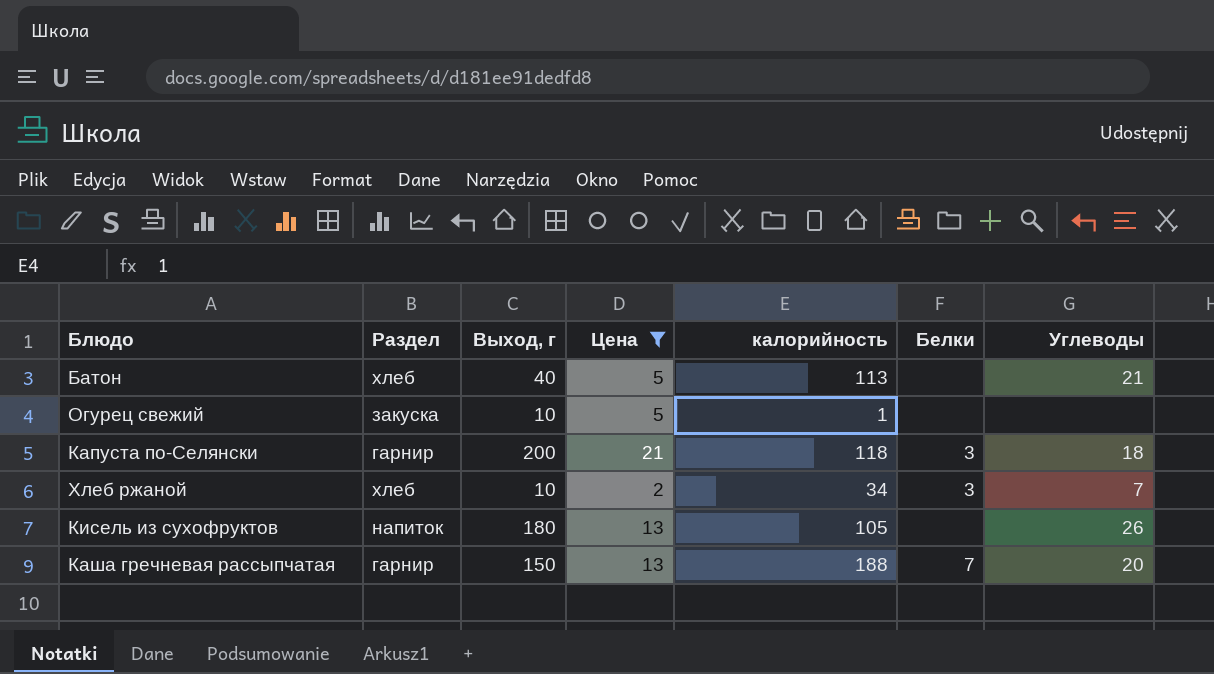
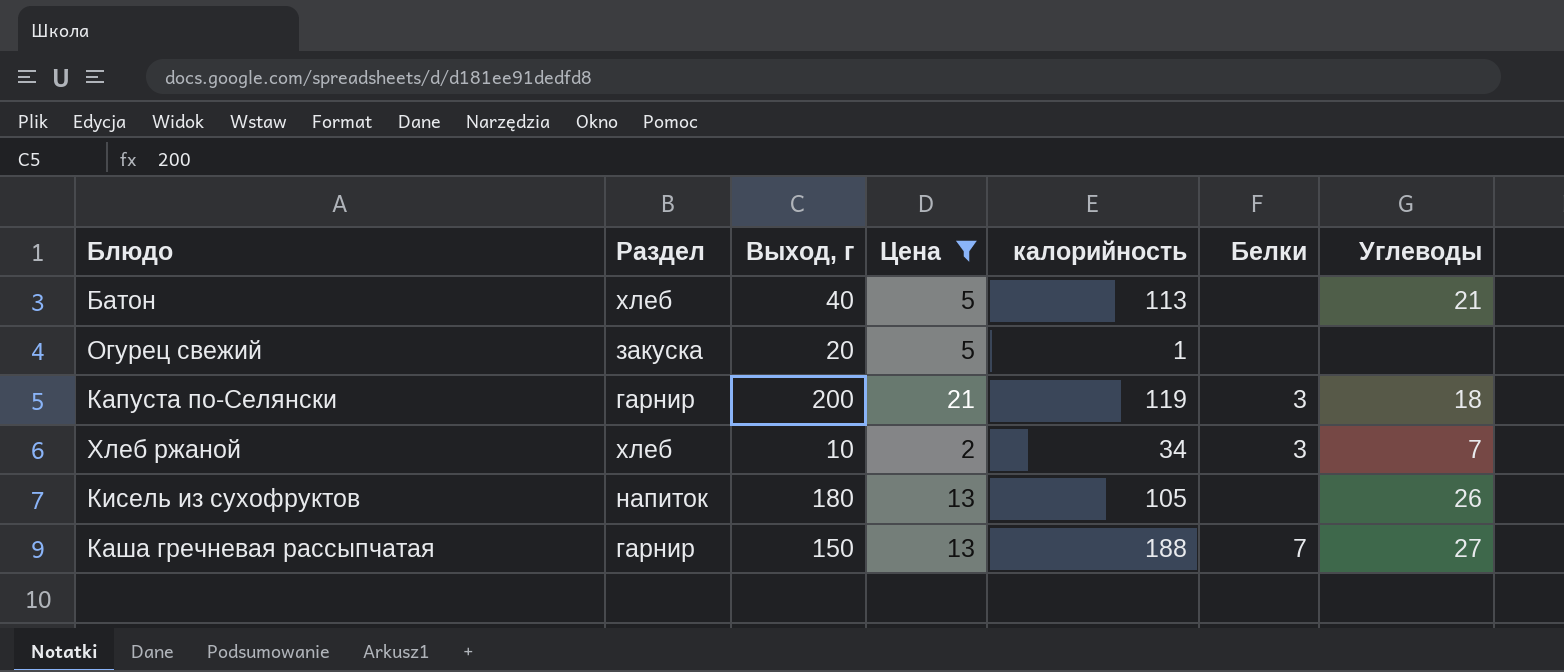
Огурец свежий | Выход, г: 10 -> 20
Капуста по-Селянски | калорийность: 118 -> 119
Каша гречневая рассыпчатая | Углеводы: 20 -> 27

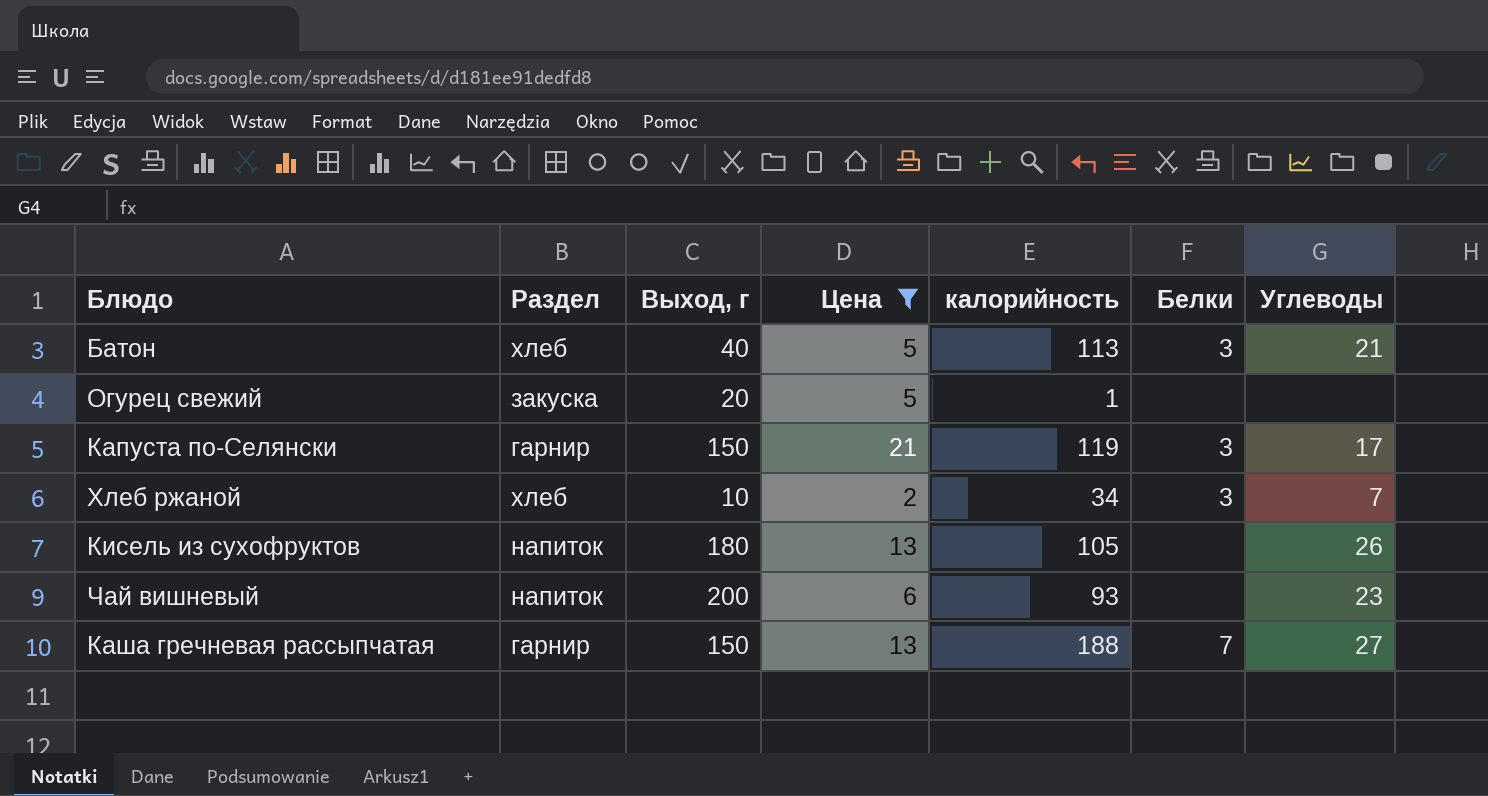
Батон | Белки: none -> 3
Капуста по-Селянски | Выход, г: 200 -> 150
Капуста по-Селянски | Углеводы: 18 -> 17
row Чай вишневый: none -> напиток | 200 | 6 | 93 | none | 23

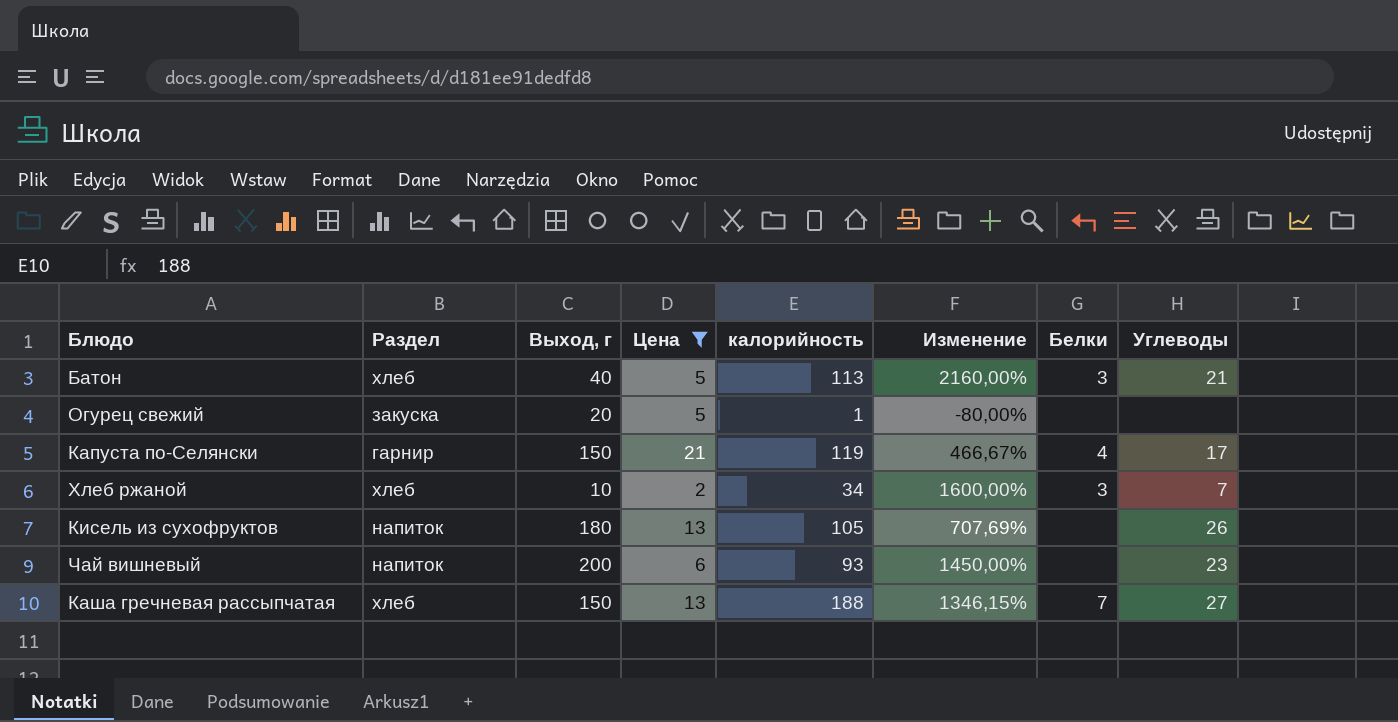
column Изменение | formula: none -> ([калорийность] - [Цена]) / [Цена]
Капуста по-Селянски | Белки: 3 -> 4
Каша гречневая рассыпчатая | Раздел: гарнир -> хлеб

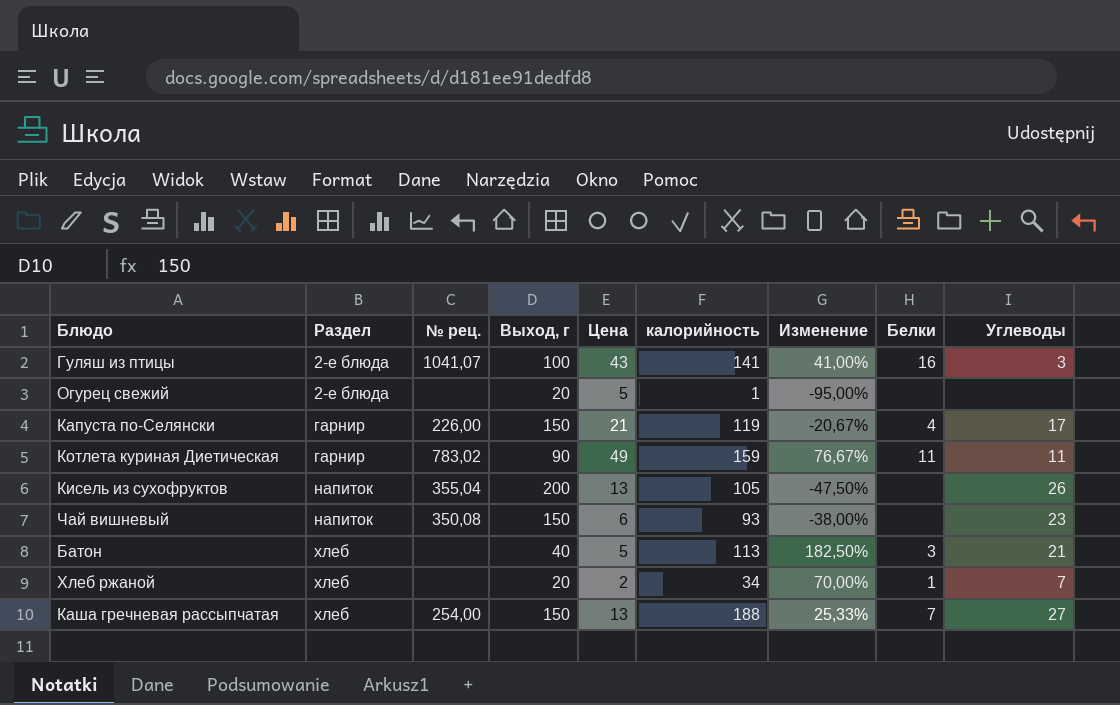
filter: Цена <= 21 -> none
row order: none -> Раздел ascending
column № рец. | position: none -> 3
column Изменение | formula: ([калорийность] - [Цена]) / [Цена] -> ([калорийность] - [Выход, г]) / [Выход, г]
Огурец свежий | Раздел: закуска -> 2-е блюда
Кисель из сухофруктов | Выход, г: 180 -> 200
Чай вишневый | Выход, г: 200 -> 150
Хлеб ржаной | Выход, г: 10 -> 20
Хлеб ржаной | Белки: 3 -> 1

